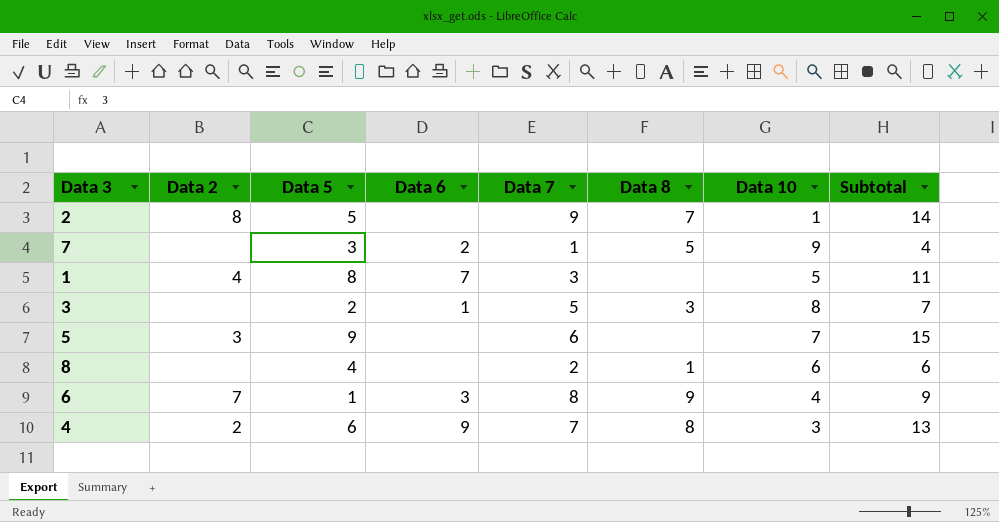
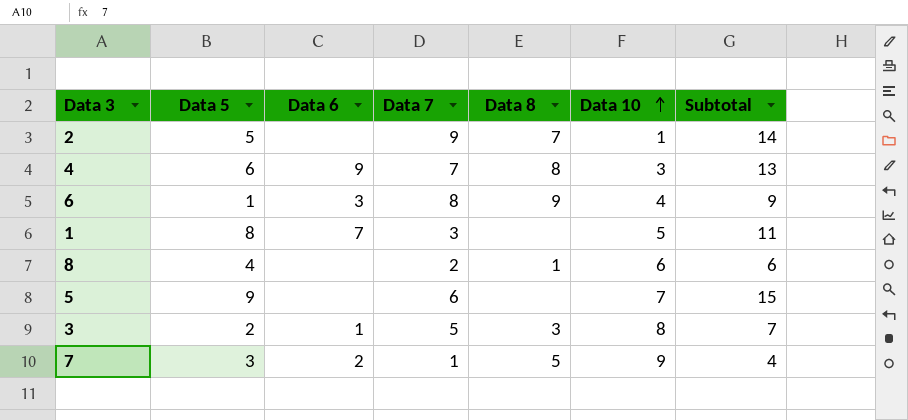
row order: none -> Data 10 ascending
column Data 2 | position: 2 -> none

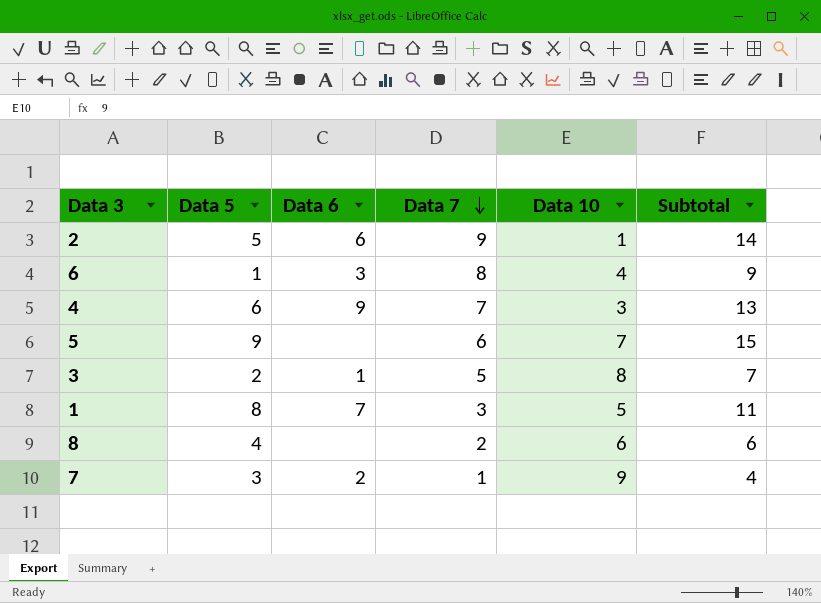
row order: Data 10 ascending -> Data 7 descending
column Data 8 | position: 5 -> none
2 | Data 6: none -> 6

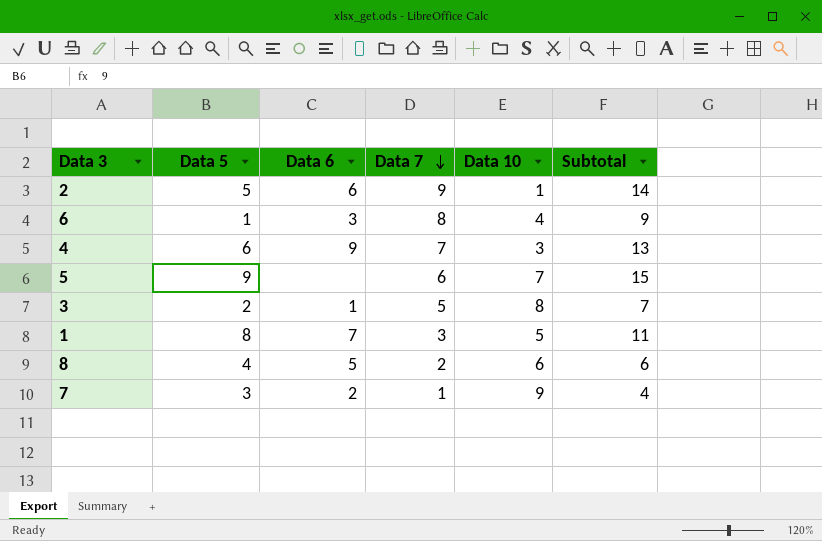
8 | Data 6: none -> 5

